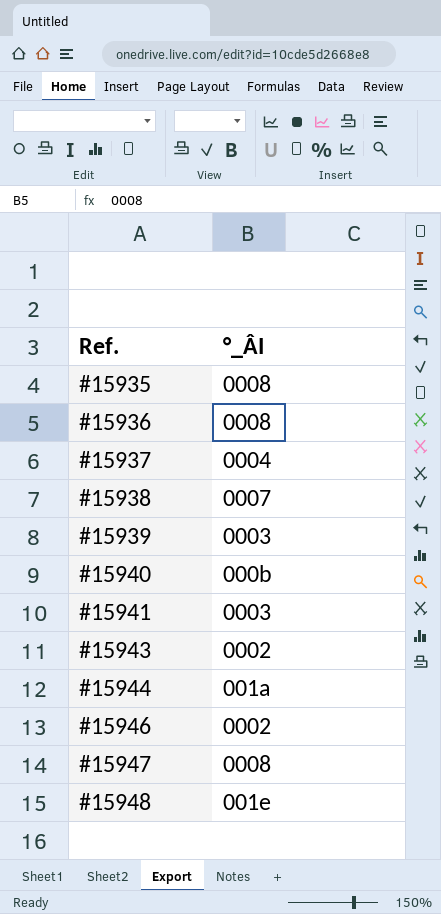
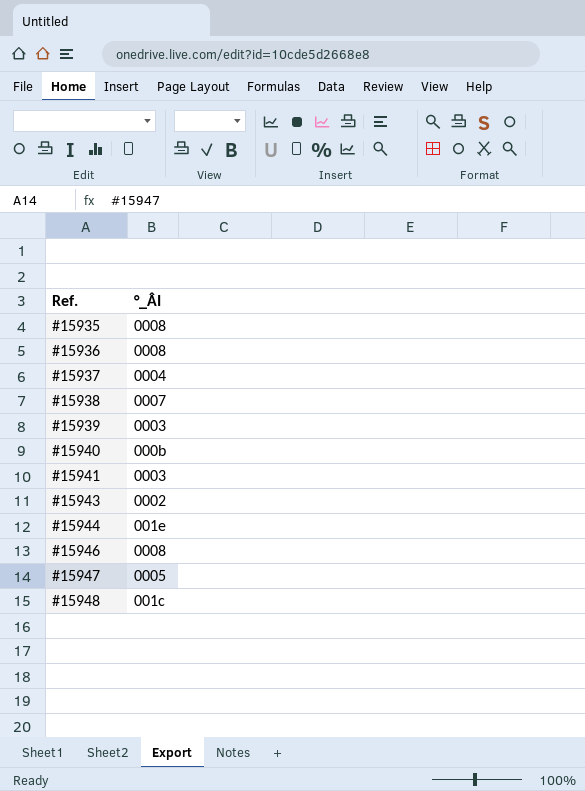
#15944 | °_ÂI: 001a -> 001e
#15946 | °_ÂI: 0002 -> 0008
#15947 | °_ÂI: 0008 -> 0005
#15948 | °_ÂI: 001e -> 001c

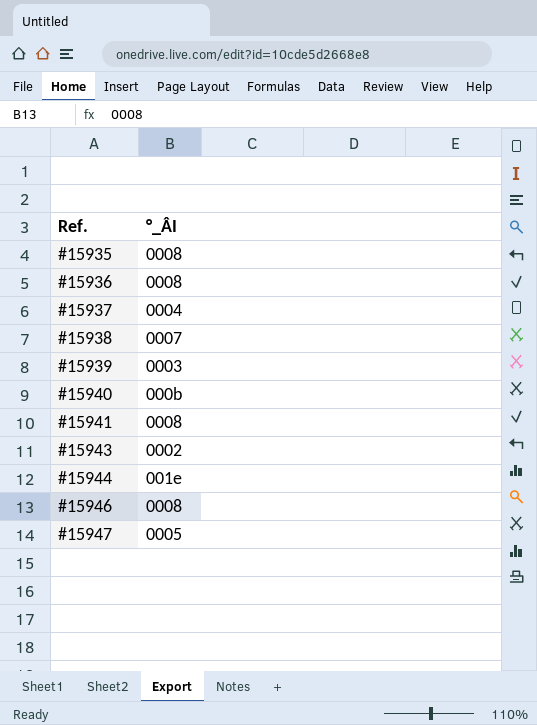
row #15948: 001c -> none
#15941 | °_ÂI: 0003 -> 0008

